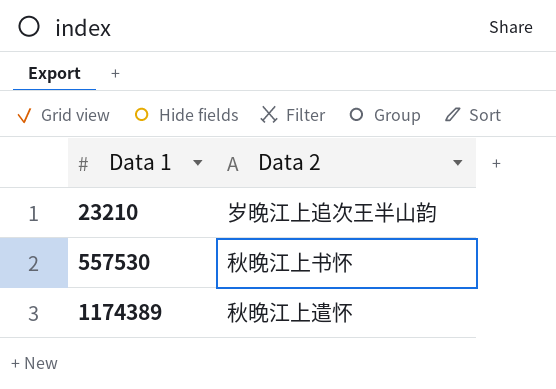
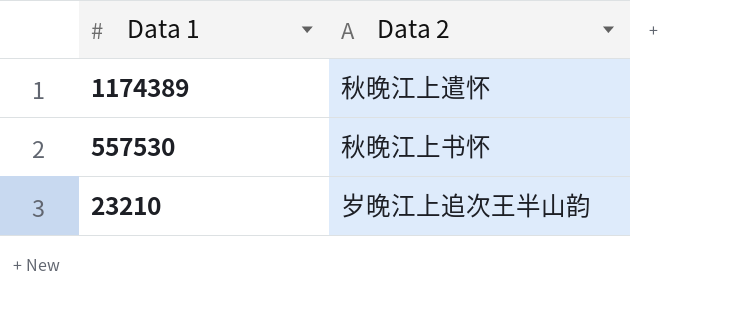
row order: Data 1 ascending -> Data 1 descending

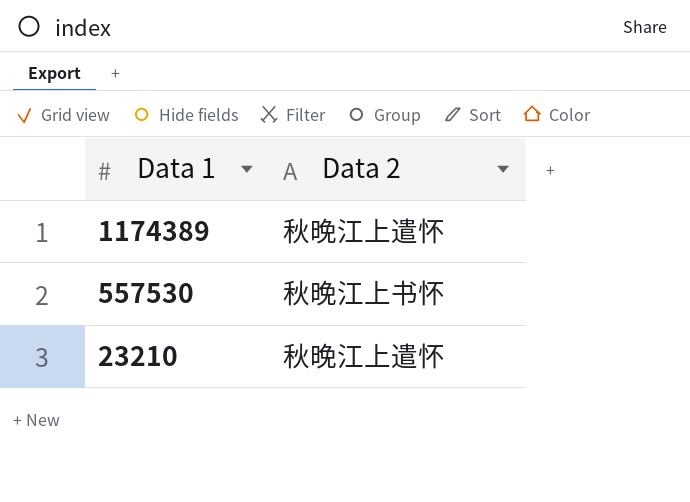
23210 | Data 2: 岁晚江上追次王半山韵 -> 秋晚江上遣怀

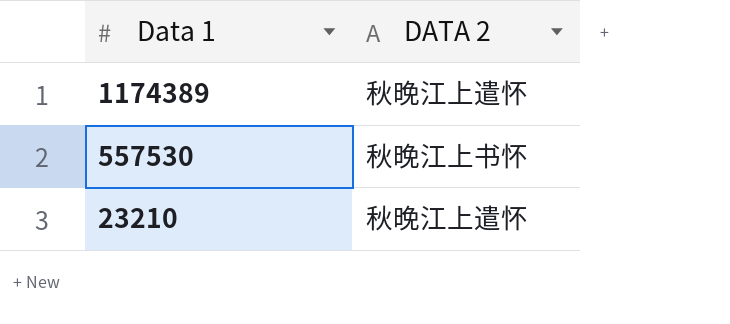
column name: Data 2 -> DATA 2

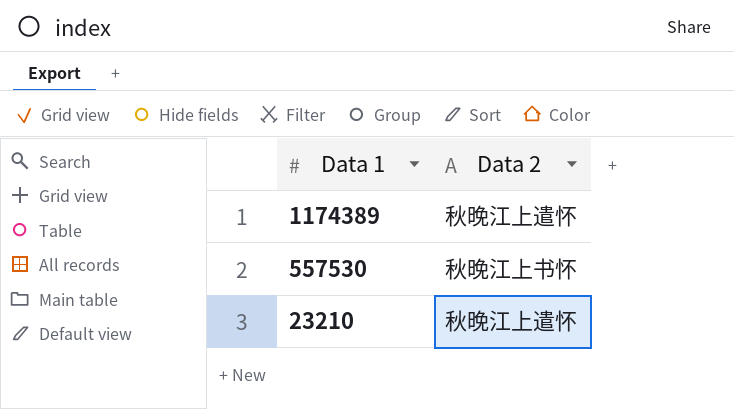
column name: DATA 2 -> Data 2

